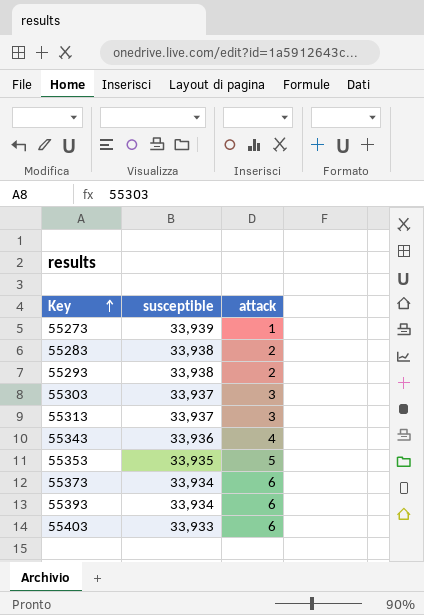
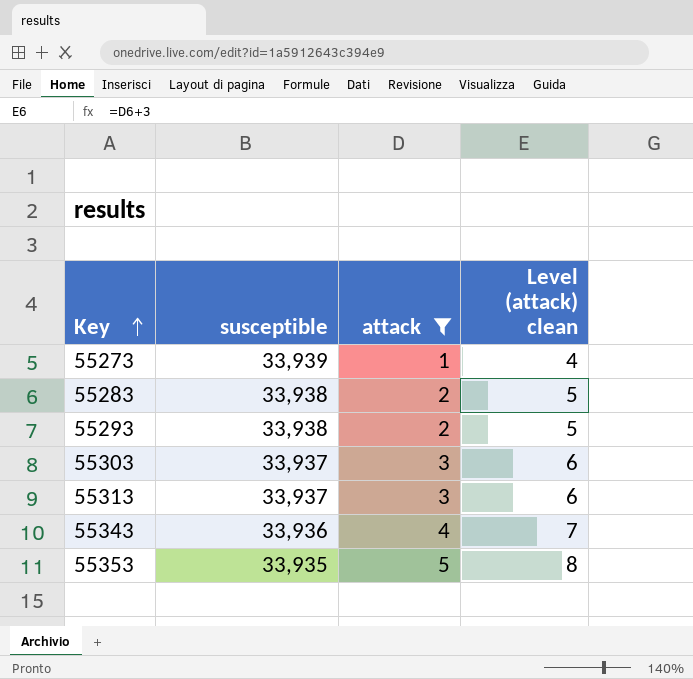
filter: none -> attack != 6
column Level (attack) clean | formula: none -> [attack] + 3

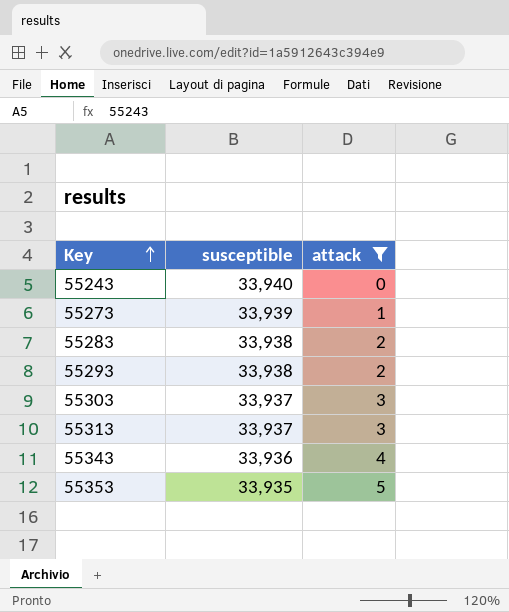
column Level (attack) clean | formula: [attack] + 3 -> none
row 55243: none -> 33,940 | 0

